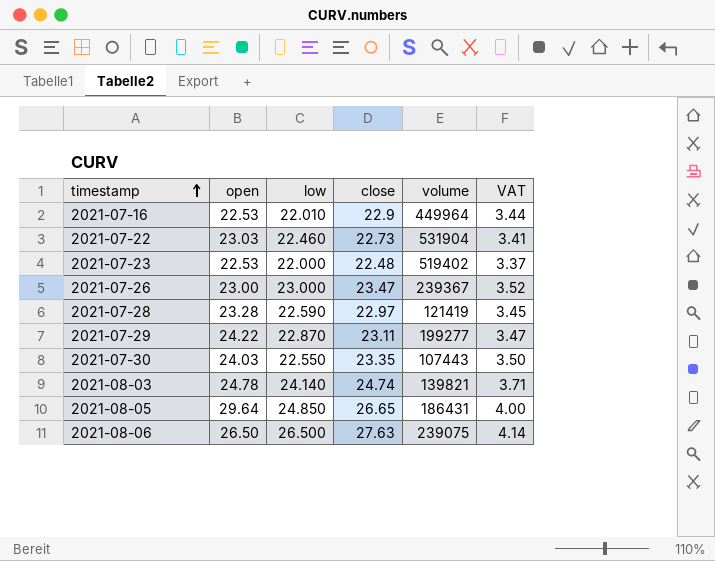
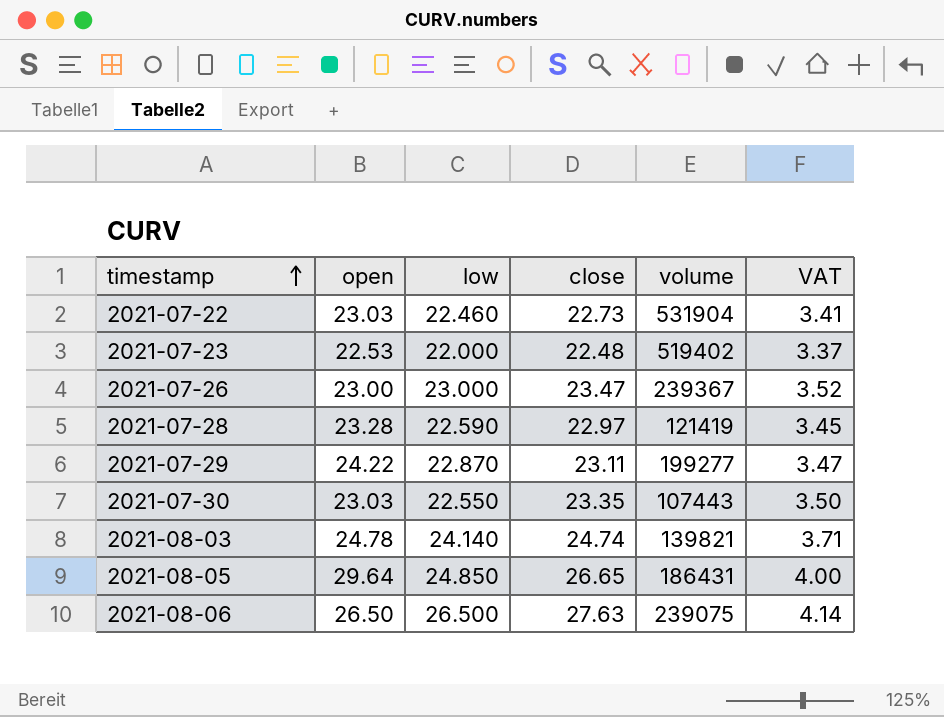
row 2021-07-16: 22.53 | 22.010 | 22.9 | 449964 | 3.44 -> none
2021-07-30 | open: 24.03 -> 23.03

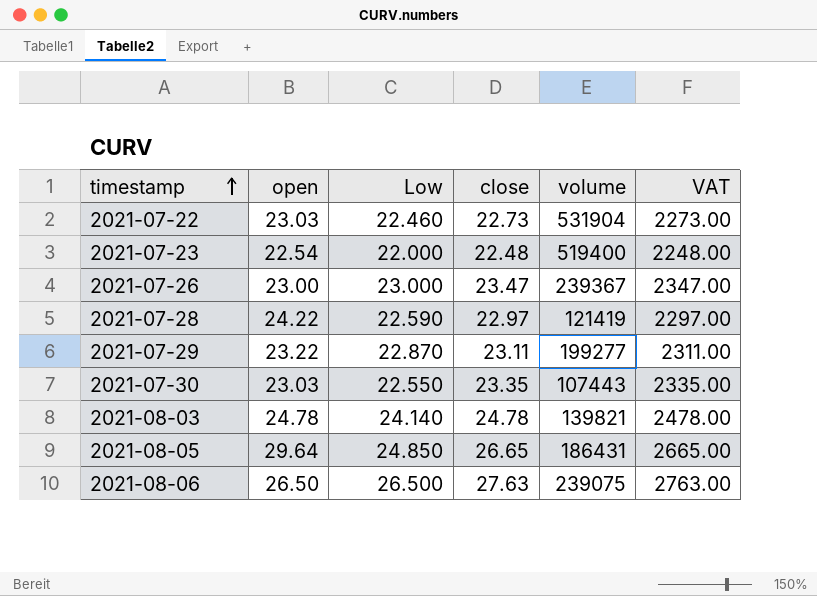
column name: low -> Low
column VAT | formula: [close] * 0.15 -> [close] * 100
2021-07-23 | open: 22.53 -> 22.54
2021-07-23 | volume: 519402 -> 519400
2021-07-28 | open: 23.28 -> 24.22
2021-07-29 | open: 24.22 -> 23.22
2021-08-03 | close: 24.74 -> 24.78

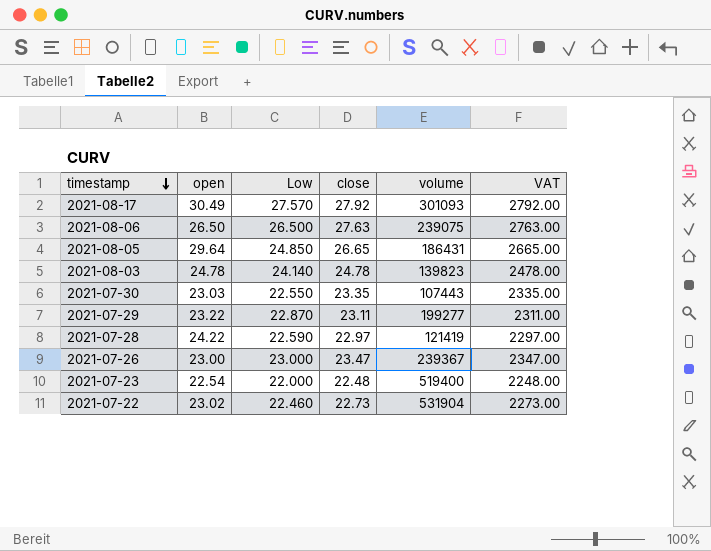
row order: timestamp ascending -> timestamp descending
row 2021-08-17: none -> 30.49 | 27.570 | 27.92 | 301093 | 2792.00
2021-08-03 | volume: 139821 -> 139823
2021-07-22 | open: 23.03 -> 23.02

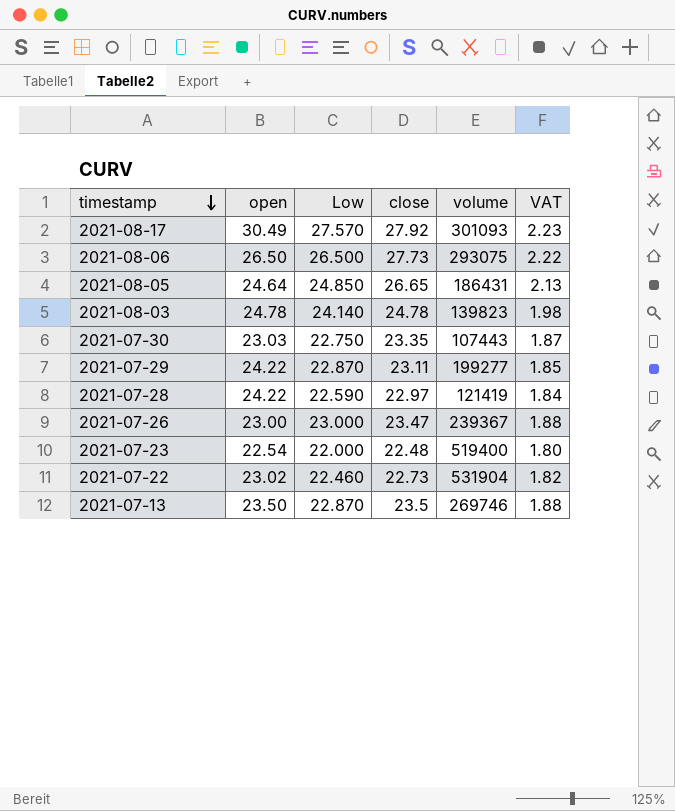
column VAT | formula: [close] * 100 -> [close] * 0.08
2021-08-06 | close: 27.63 -> 27.73
2021-08-06 | volume: 239075 -> 293075
2021-08-05 | open: 29.64 -> 24.64
2021-07-30 | Low: 22.550 -> 22.750
2021-07-29 | open: 23.22 -> 24.22
row 2021-07-13: none -> 23.50 | 22.870 | 23.5 | 269746 | 1.88

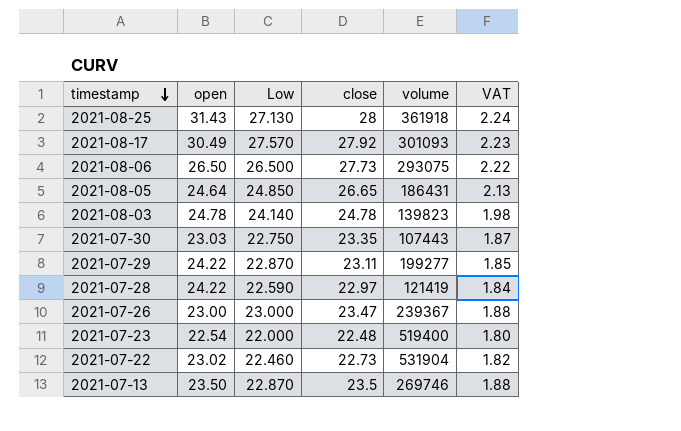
row 2021-08-25: none -> 31.43 | 27.130 | 28 | 361918 | 2.24

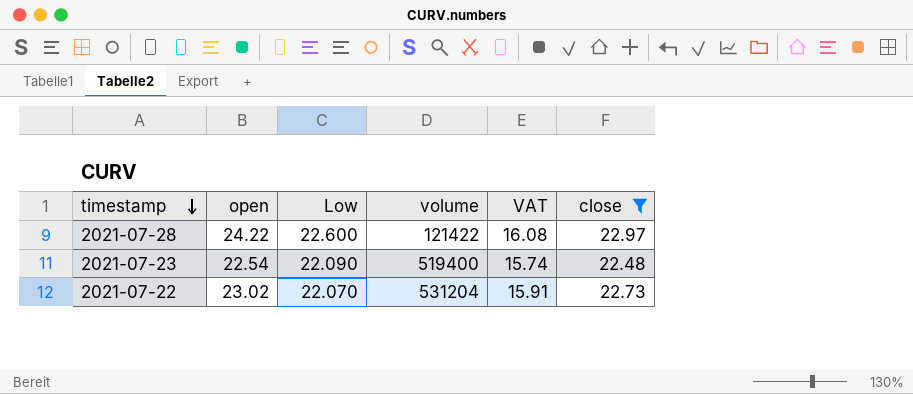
filter: none -> close <= 22.97
column VAT | formula: [close] * 0.08 -> [close] * 0.7
column close | position: 4 -> 6
2021-07-28 | Low: 22.590 -> 22.600
2021-07-28 | volume: 121419 -> 121422
2021-07-23 | Low: 22.000 -> 22.090
2021-07-22 | Low: 22.460 -> 22.070
2021-07-22 | volume: 531904 -> 531204

